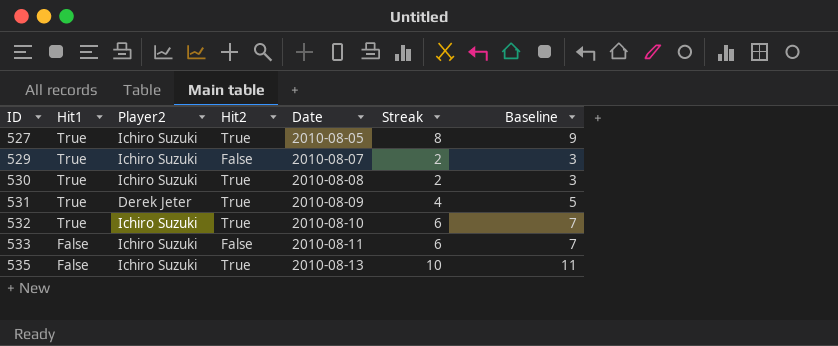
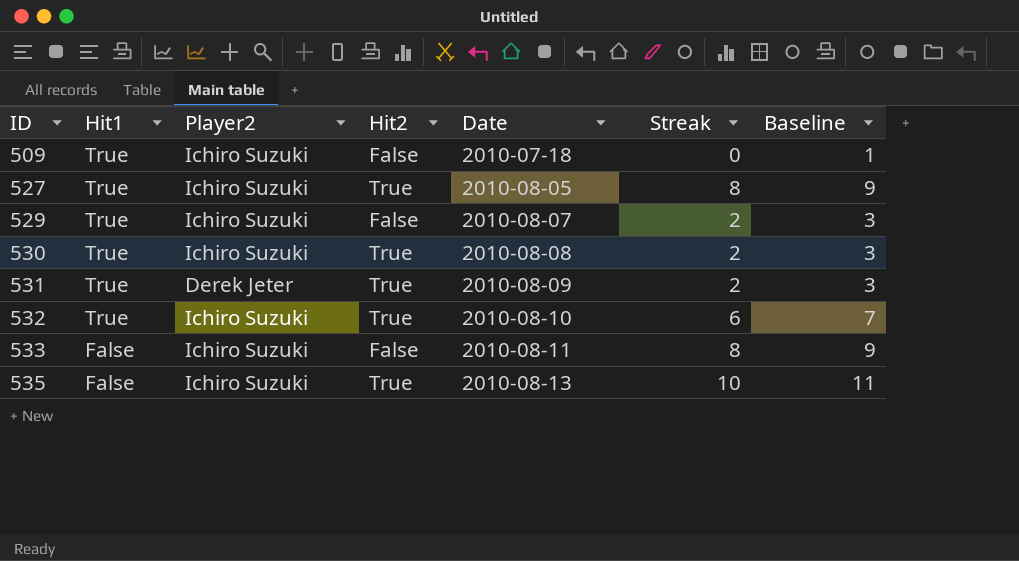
row 509: none -> True | Ichiro Suzuki | False | 2010-07-18 | 0 | 1
531 | Streak: 4 -> 2
531 | Baseline: 5 -> 3
533 | Streak: 6 -> 8
533 | Baseline: 7 -> 9

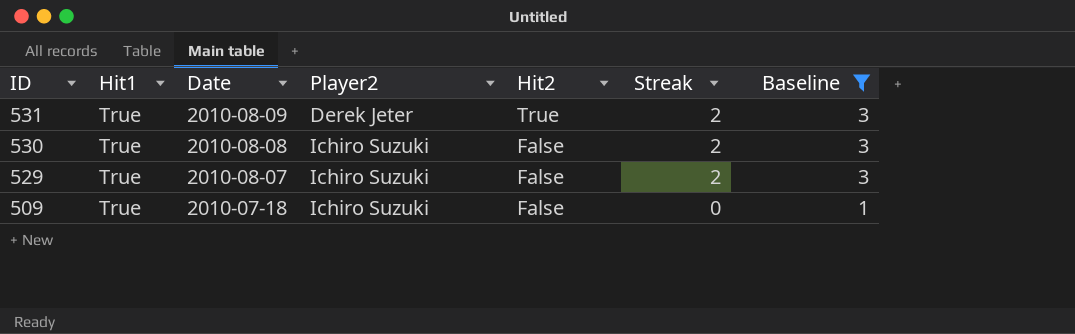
filter: none -> Baseline <= 3
row order: ID ascending -> ID descending
column Date | position: 5 -> 3
530 | Hit2: True -> False

